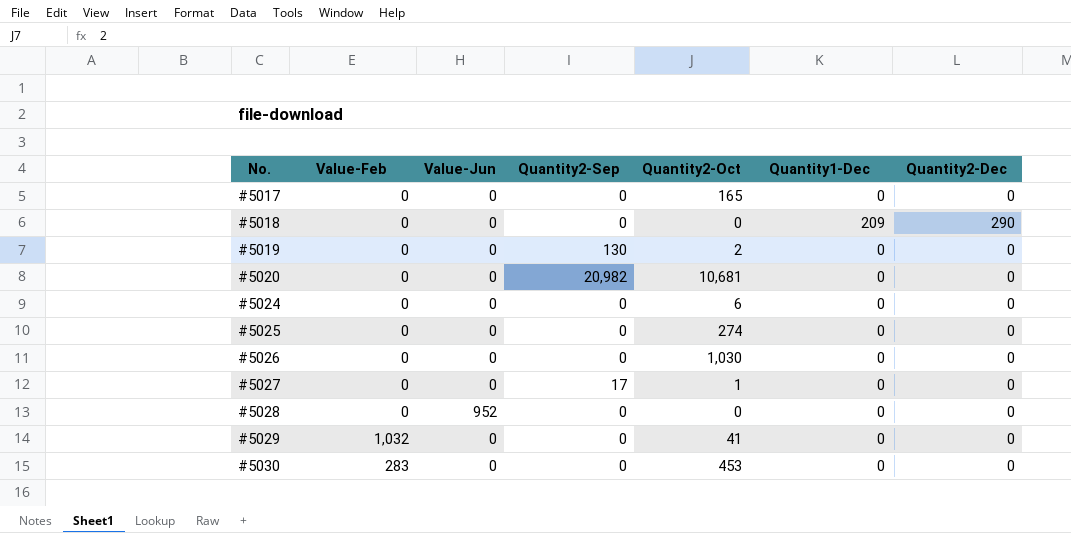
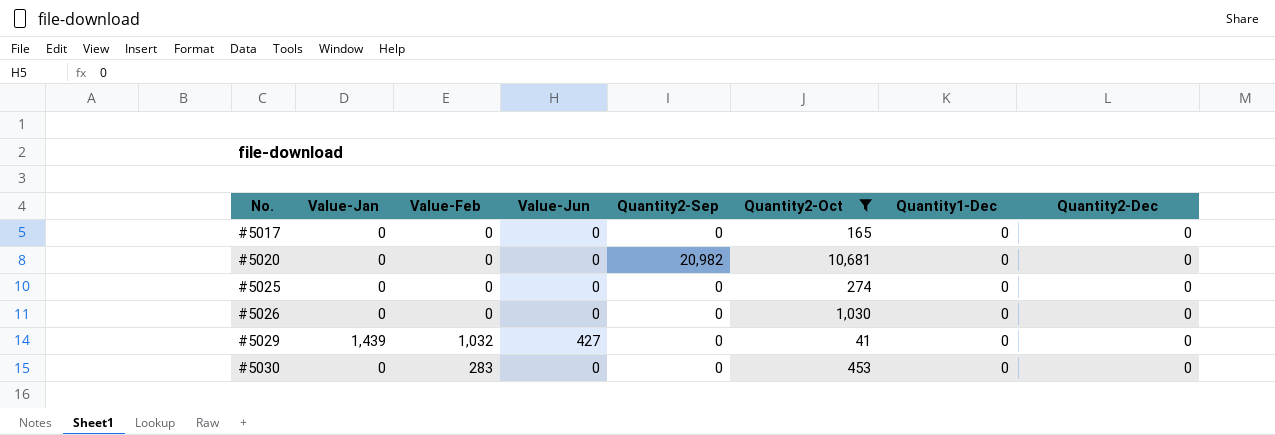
filter: none -> Quantity2-Oct >= 41
column Value-Jan | position: none -> 2
#5029 | Value-Jun: 0 -> 427

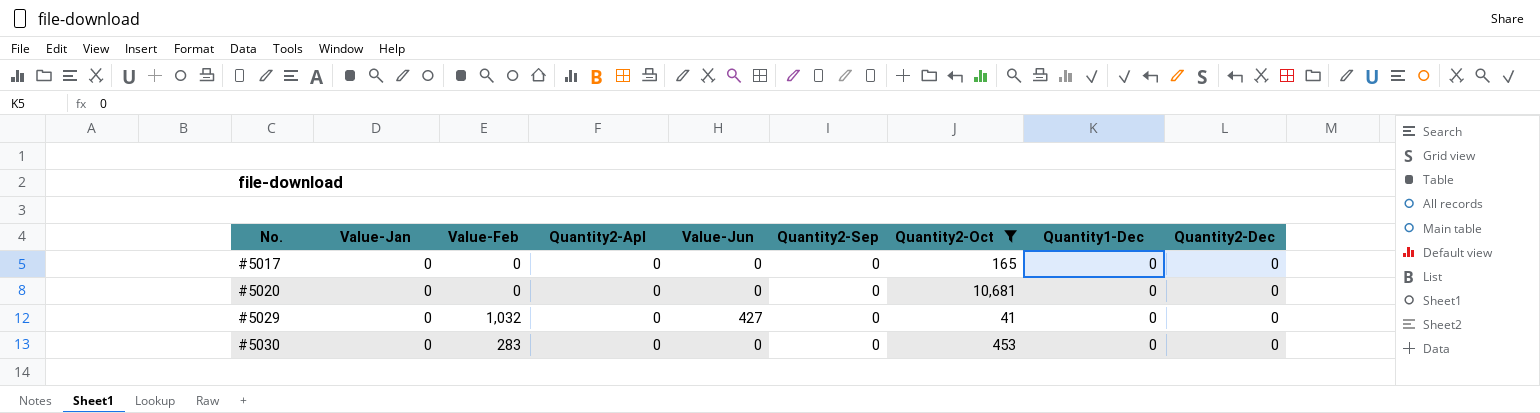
column Quantity2-Apl | position: none -> 4
row #5025: 0 | 0 | 0 | 0 | 274 | 0 | 0 -> none
row #5026: 0 | 0 | 0 | 0 | 1,030 | 0 | 0 -> none
#5020 | Quantity2-Sep: 20,982 -> 0
#5029 | Value-Jan: 1,439 -> 0

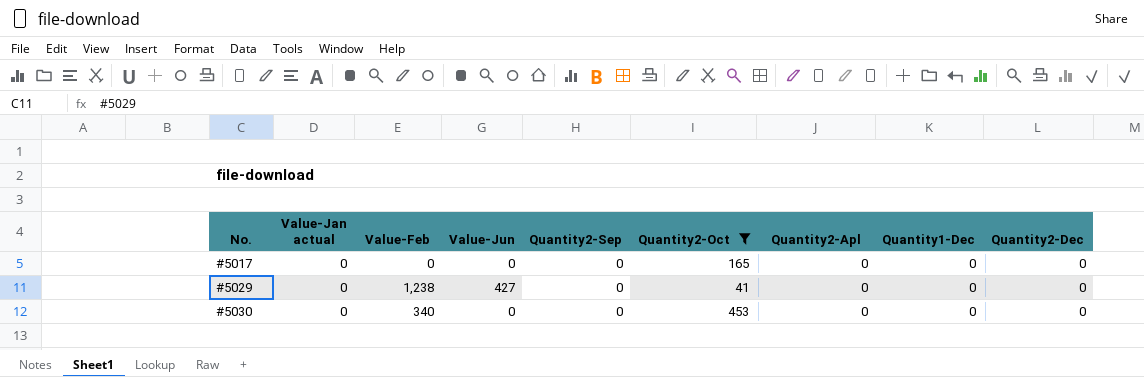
column name: Value-Jan -> Value-Jan actual
column Quantity2-Apl | position: 4 -> 7
row #5020: 0 | 0 | 0 | 0 | 0 | 10,681 | 0 | 0 -> none
#5029 | Value-Feb: 1,032 -> 1,238
#5030 | Value-Feb: 283 -> 340

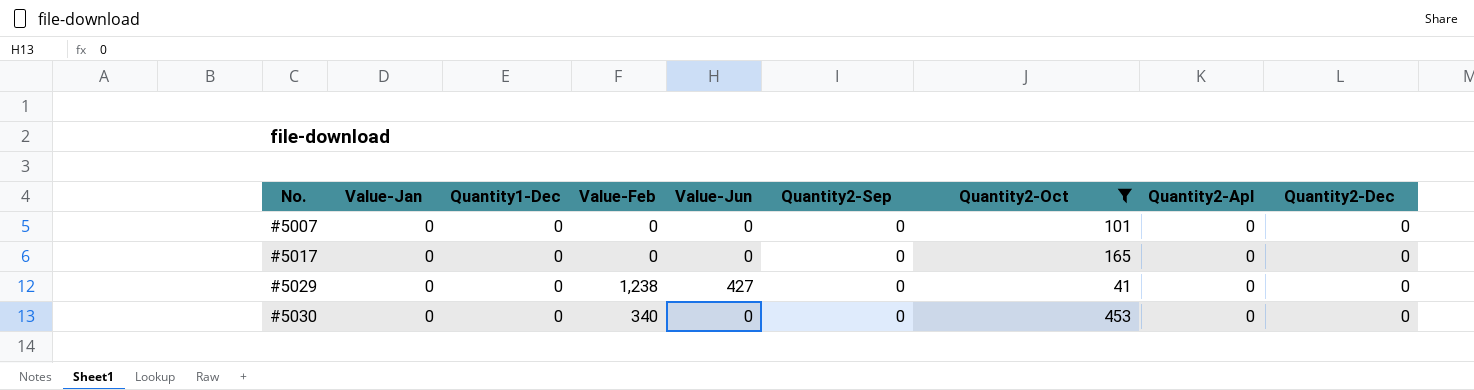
column name: Value-Jan actual -> Value-Jan
column Quantity1-Dec | position: 8 -> 3
row #5007: none -> 0 | 0 | 0 | 0 | 0 | 101 | 0 | 0

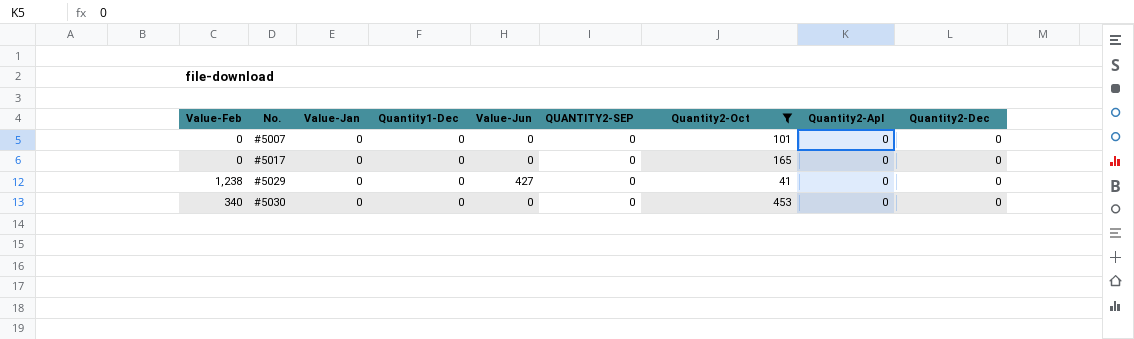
column Value-Feb | position: 4 -> 1
column name: Quantity2-Sep -> QUANTITY2-SEP

